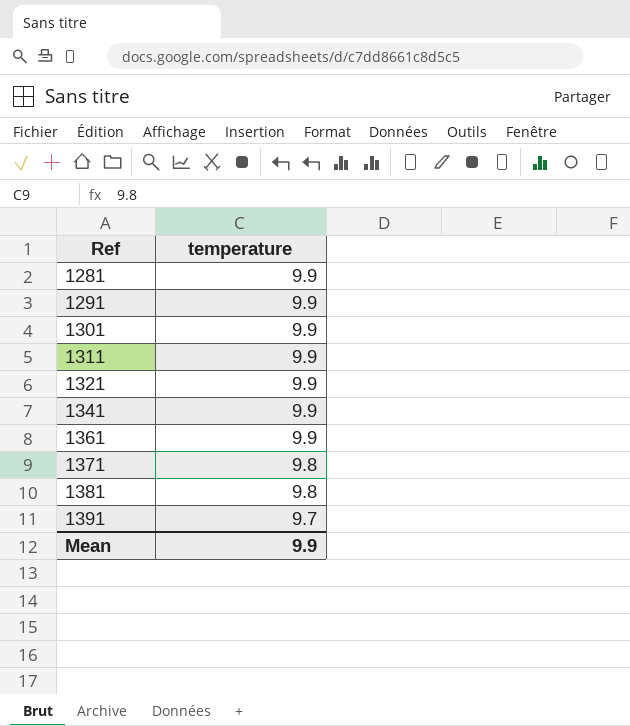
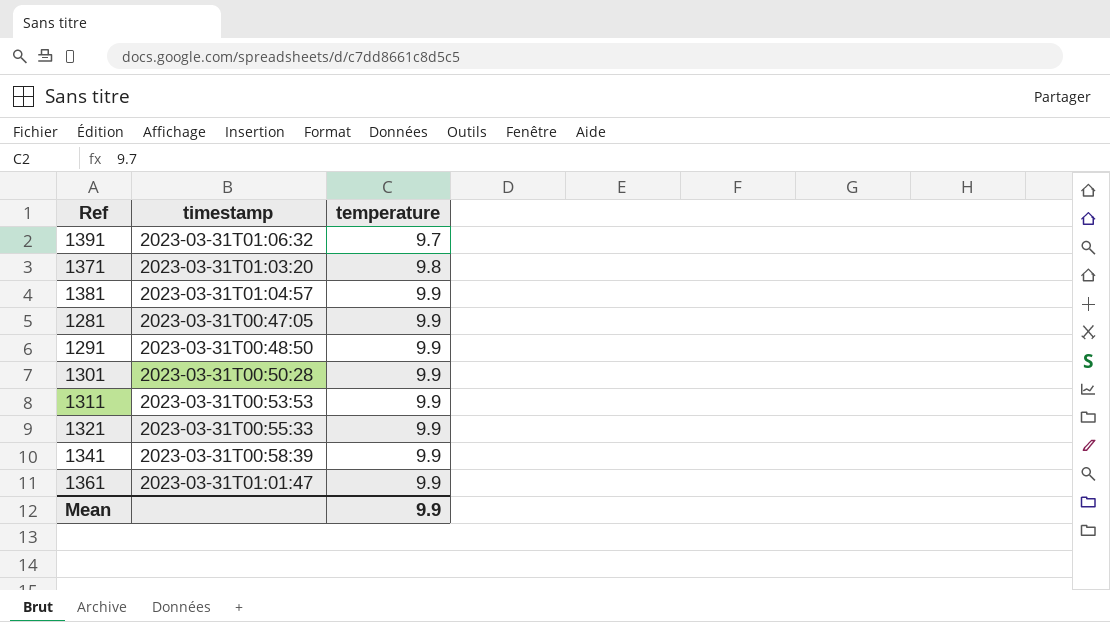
row order: Ref ascending -> temperature ascending
column timestamp | position: none -> 2
1381 | temperature: 9.8 -> 9.9

